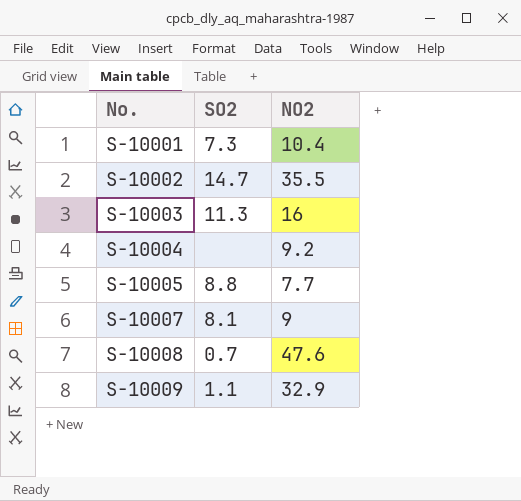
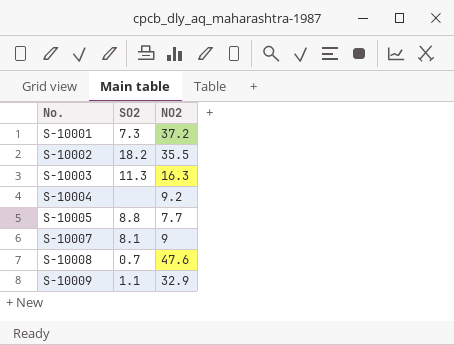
S-10001 | NO2: 10.4 -> 37.2
S-10002 | SO2: 14.7 -> 18.2
S-10003 | NO2: 16 -> 16.3

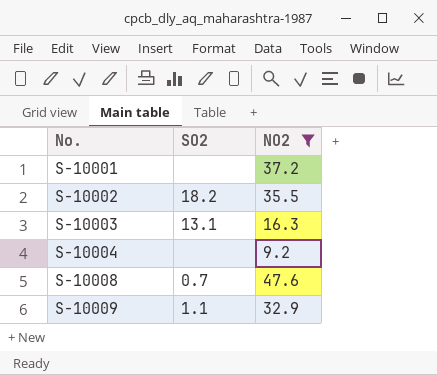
filter: none -> NO2 >= 9.2
S-10001 | SO2: 7.3 -> none
S-10003 | SO2: 11.3 -> 13.1

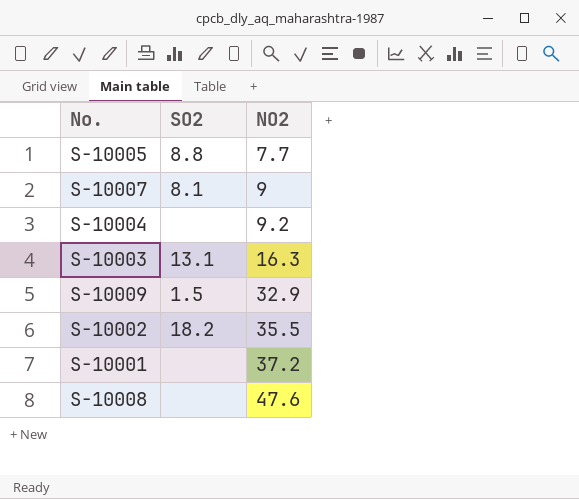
filter: NO2 >= 9.2 -> none
row order: No. ascending -> NO2 ascending
S-10009 | SO2: 1.1 -> 1.5
S-10008 | SO2: 0.7 -> none

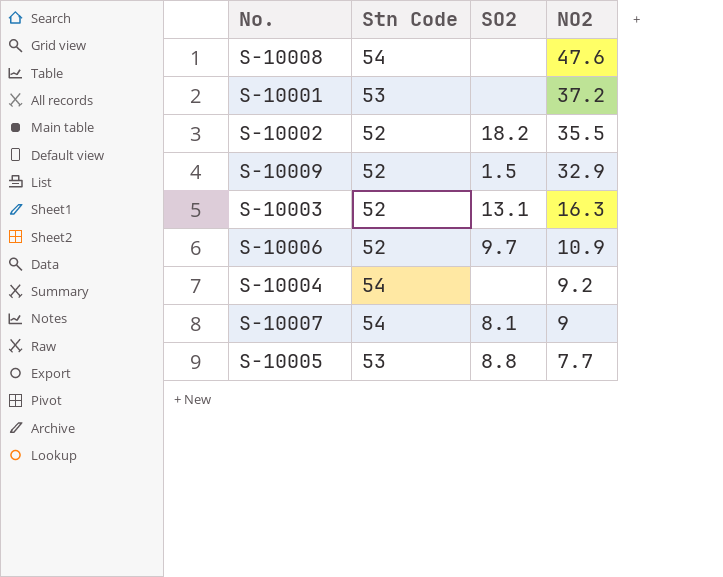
row order: NO2 ascending -> NO2 descending
column Stn Code | position: none -> 2
row S-10006: none -> 52 | 9.7 | 10.9

